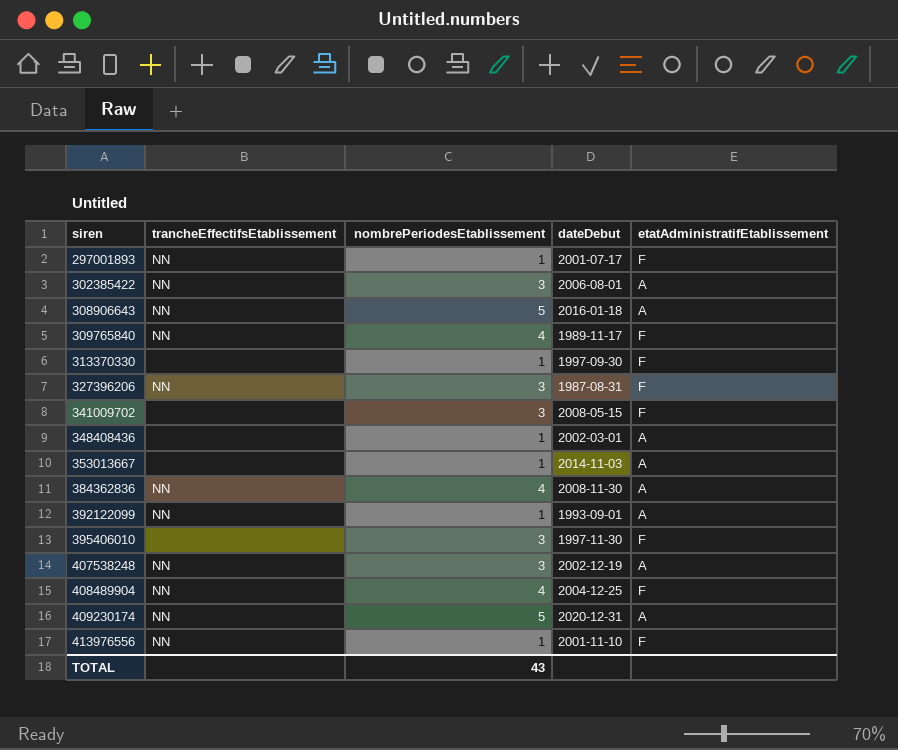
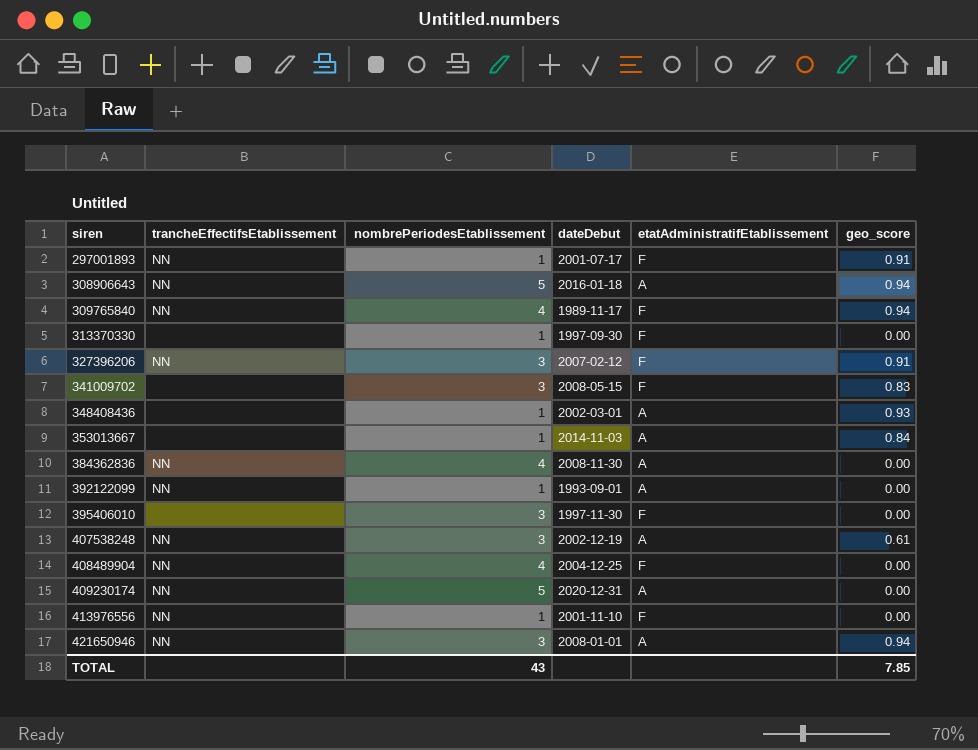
column geo_score | position: none -> 6
row 302385422: NN | 3 | 2006-08-01 | A -> none
327396206 | dateDebut: 1987-08-31 -> 2007-02-12
row 421650946: none -> NN | 3 | 2008-01-01 | A | 0.94

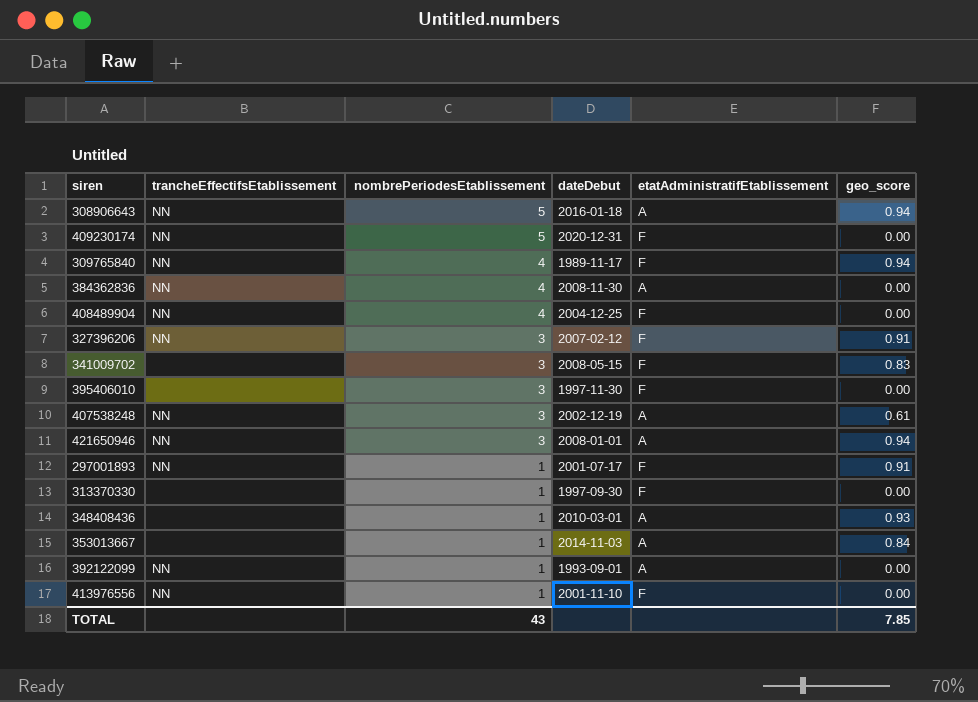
row order: siren ascending -> nombrePeriodesEtablissement descending
409230174 | etatAdministratifEtablissement: A -> F
348408436 | dateDebut: 2002-03-01 -> 2010-03-01

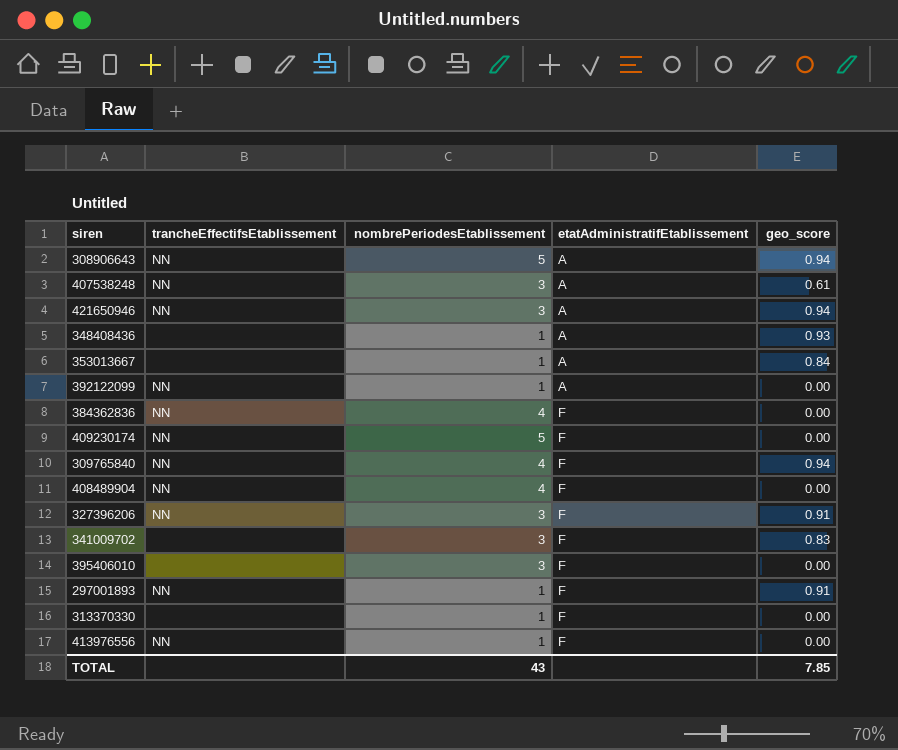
row order: nombrePeriodesEtablissement descending -> etatAdministratifEtablissement ascending
column dateDebut | position: 4 -> none
384362836 | etatAdministratifEtablissement: A -> F

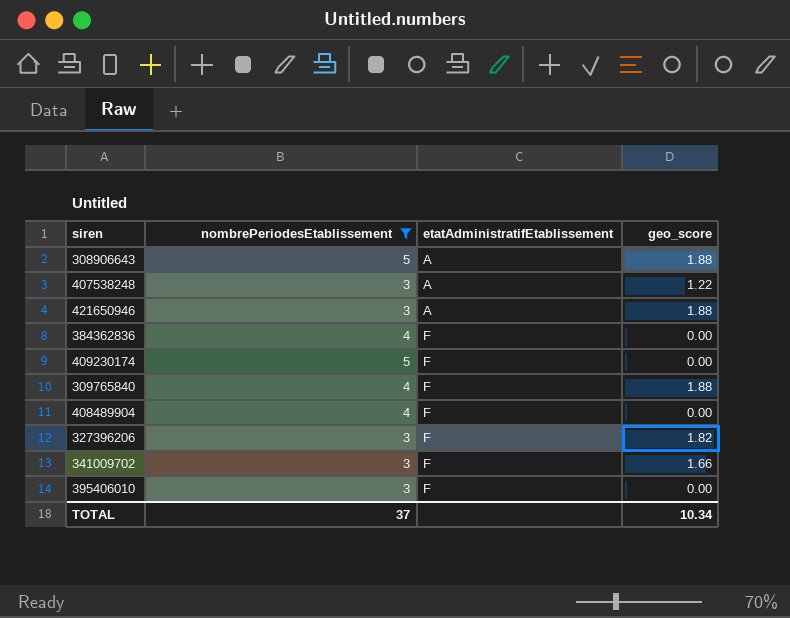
filter: none -> nombrePeriodesEtablissement != 1
column trancheEffectifsEtablissement | position: 2 -> none
308906643 | geo_score: 0.94 -> 1.88
407538248 | geo_score: 0.61 -> 1.22
421650946 | geo_score: 0.94 -> 1.88
309765840 | geo_score: 0.94 -> 1.88
327396206 | geo_score: 0.91 -> 1.82
341009702 | geo_score: 0.83 -> 1.66
TOTAL | nombrePeriodesEtablissement: 43 -> 37
TOTAL | geo_score: 7.85 -> 10.34

